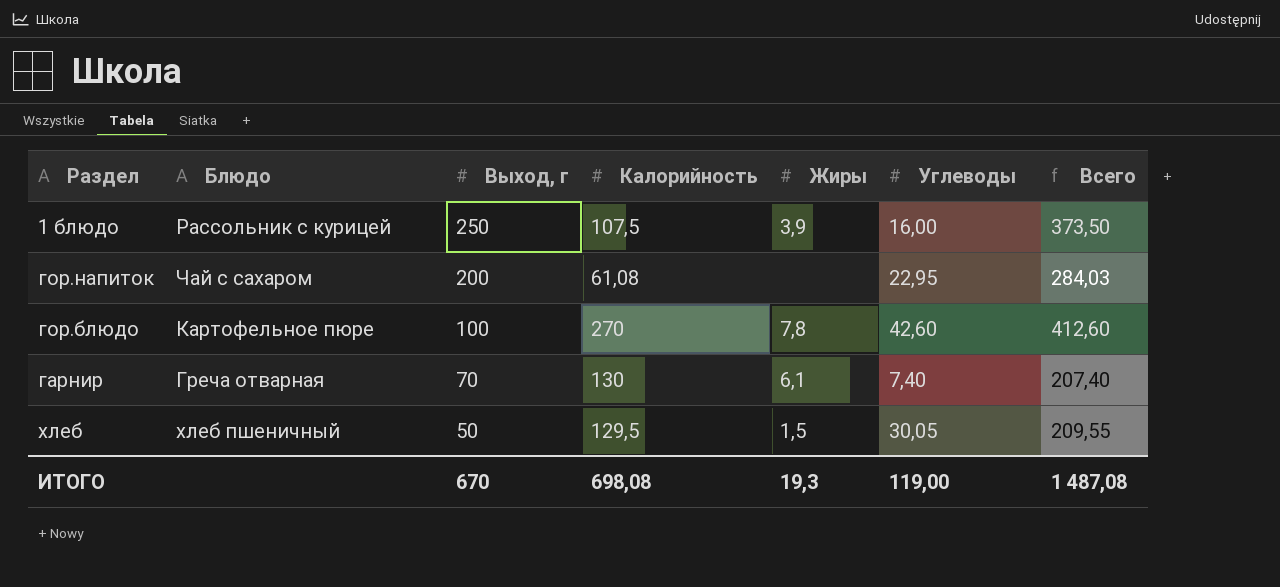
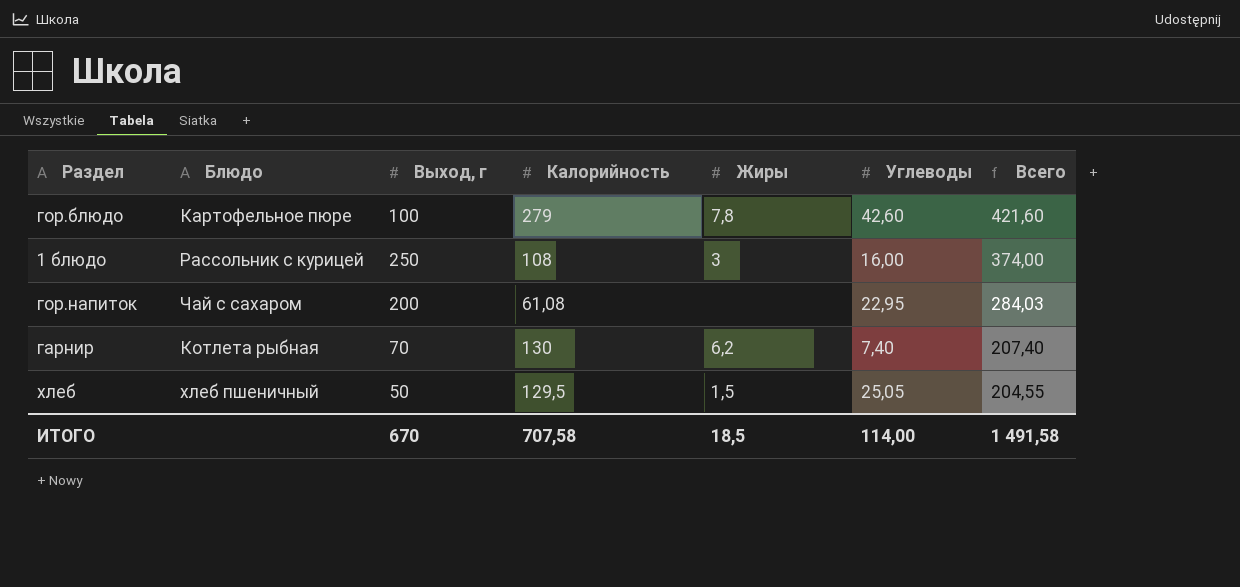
row order: Выход, г descending -> Всего descending
гор.блюдо | Калорийность: 270 -> 279
гор.блюдо | Всего: 412,60 -> 421,60
1 блюдо | Калорийность: 107,5 -> 108
1 блюдо | Жиры: 3,9 -> 3
1 блюдо | Всего: 373,50 -> 374,00
гарнир | Блюдо: Греча отварная -> Котлета рыбная
гарнир | Жиры: 6,1 -> 6,2
хлеб | Углеводы: 30,05 -> 25,05
хлеб | Всего: 209,55 -> 204,55
ИТОГО | Калорийность: 698,08 -> 707,58
ИТОГО | Жиры: 19,3 -> 18,5
ИТОГО | Углеводы: 119,00 -> 114,00
ИТОГО | Всего: 1 487,08 -> 1 491,58

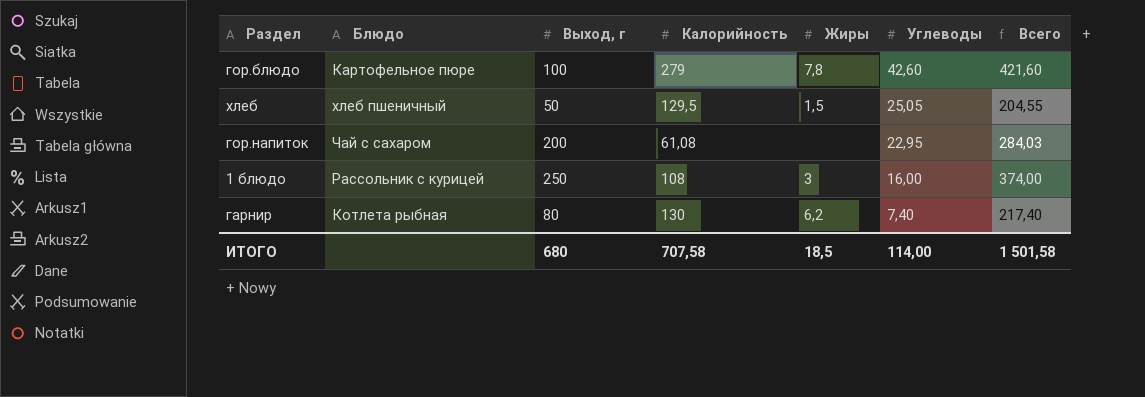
row order: Всего descending -> Углеводы descending
гарнир | Выход, г: 70 -> 80
гарнир | Всего: 207,40 -> 217,40
ИТОГО | Выход, г: 670 -> 680
ИТОГО | Всего: 1 491,58 -> 1 501,58

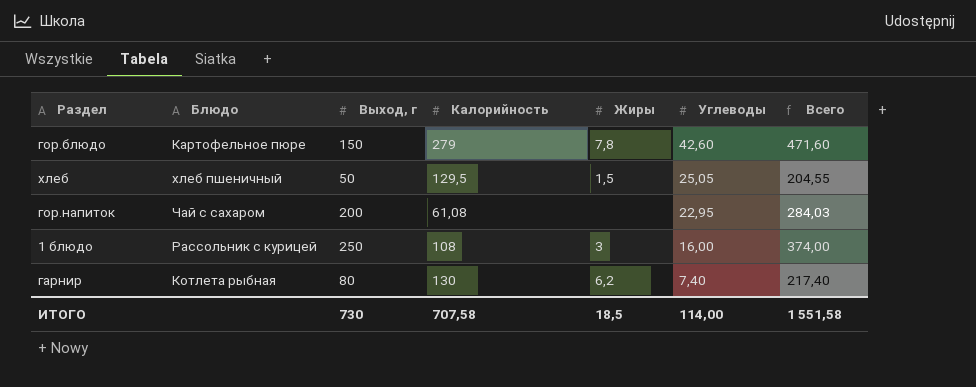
гор.блюдо | Выход, г: 100 -> 150
гор.блюдо | Всего: 421,60 -> 471,60
ИТОГО | Выход, г: 680 -> 730
ИТОГО | Всего: 1 501,58 -> 1 551,58

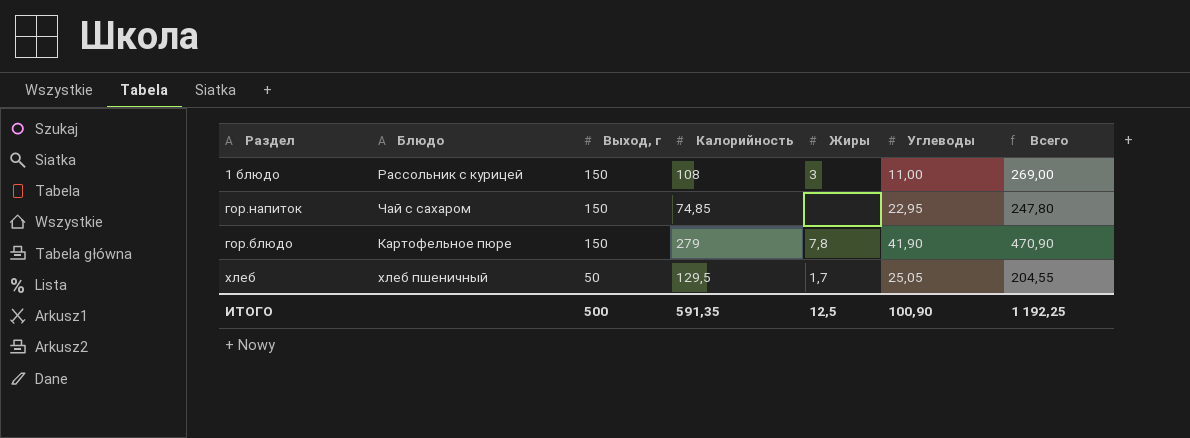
row order: Углеводы descending -> Выход, г descending
row гарнир: Котлета рыбная | 80 | 130 | 6,2 | 7,40 | 217,40 -> none
1 блюдо | Выход, г: 250 -> 150
1 блюдо | Углеводы: 16,00 -> 11,00
1 блюдо | Всего: 374,00 -> 269,00
гор.напиток | Выход, г: 200 -> 150
гор.напиток | Калорийность: 61,08 -> 74,85
гор.напиток | Всего: 284,03 -> 247,80
гор.блюдо | Углеводы: 42,60 -> 41,90
гор.блюдо | Всего: 471,60 -> 470,90
хлеб | Жиры: 1,5 -> 1,7
ИТОГО | Выход, г: 730 -> 500
ИТОГО | Калорийность: 707,58 -> 591,35
ИТОГО | Жиры: 18,5 -> 12,5
ИТОГО | Углеводы: 114,00 -> 100,90
ИТОГО | Всего: 1 551,58 -> 1 192,25

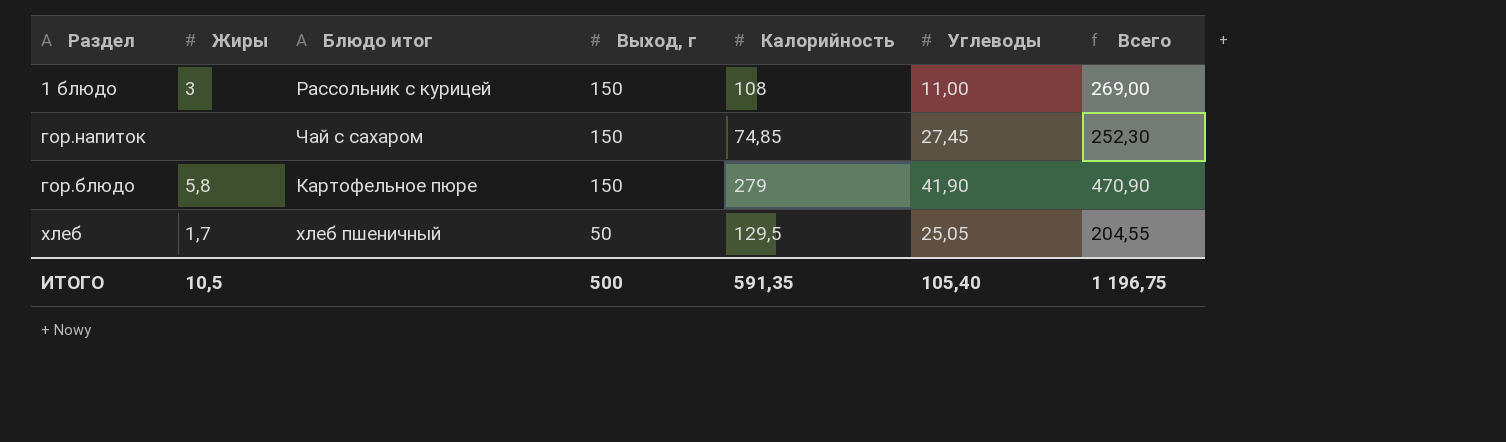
column Жиры | position: 5 -> 2
column name: Блюдо -> Блюдо итог
гор.напиток | Углеводы: 22,95 -> 27,45
гор.напиток | Всего: 247,80 -> 252,30
гор.блюдо | Жиры: 7,8 -> 5,8
ИТОГО | Жиры: 12,5 -> 10,5
ИТОГО | Углеводы: 100,90 -> 105,40
ИТОГО | Всего: 1 192,25 -> 1 196,75

